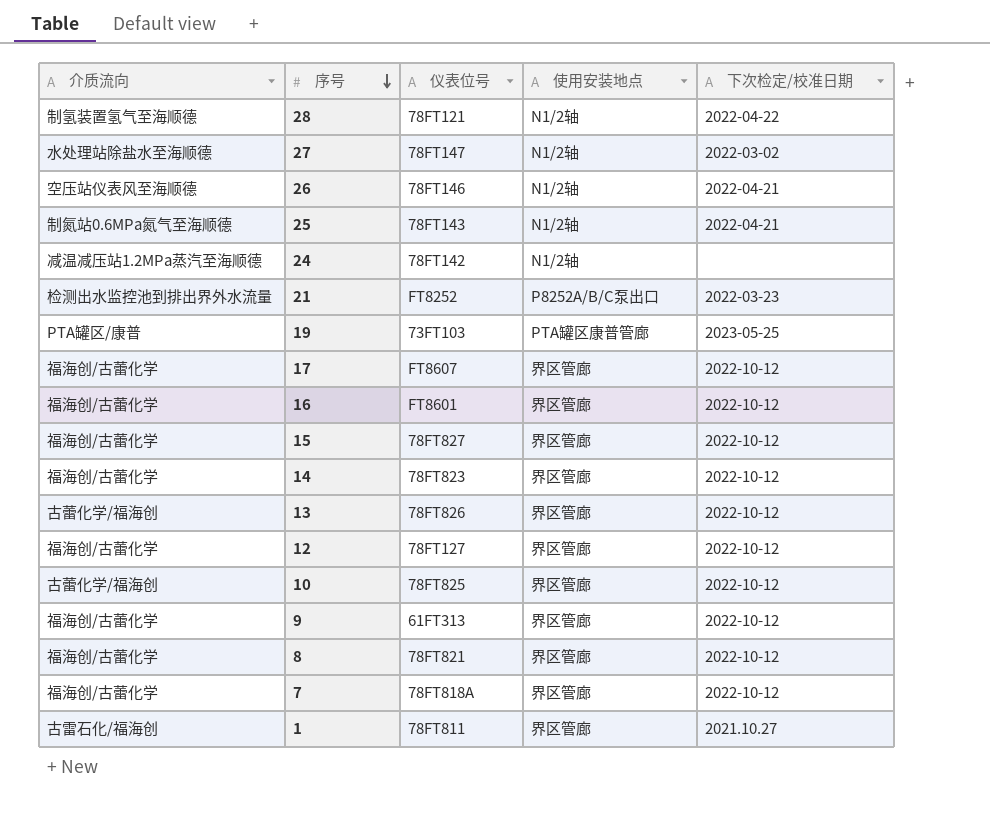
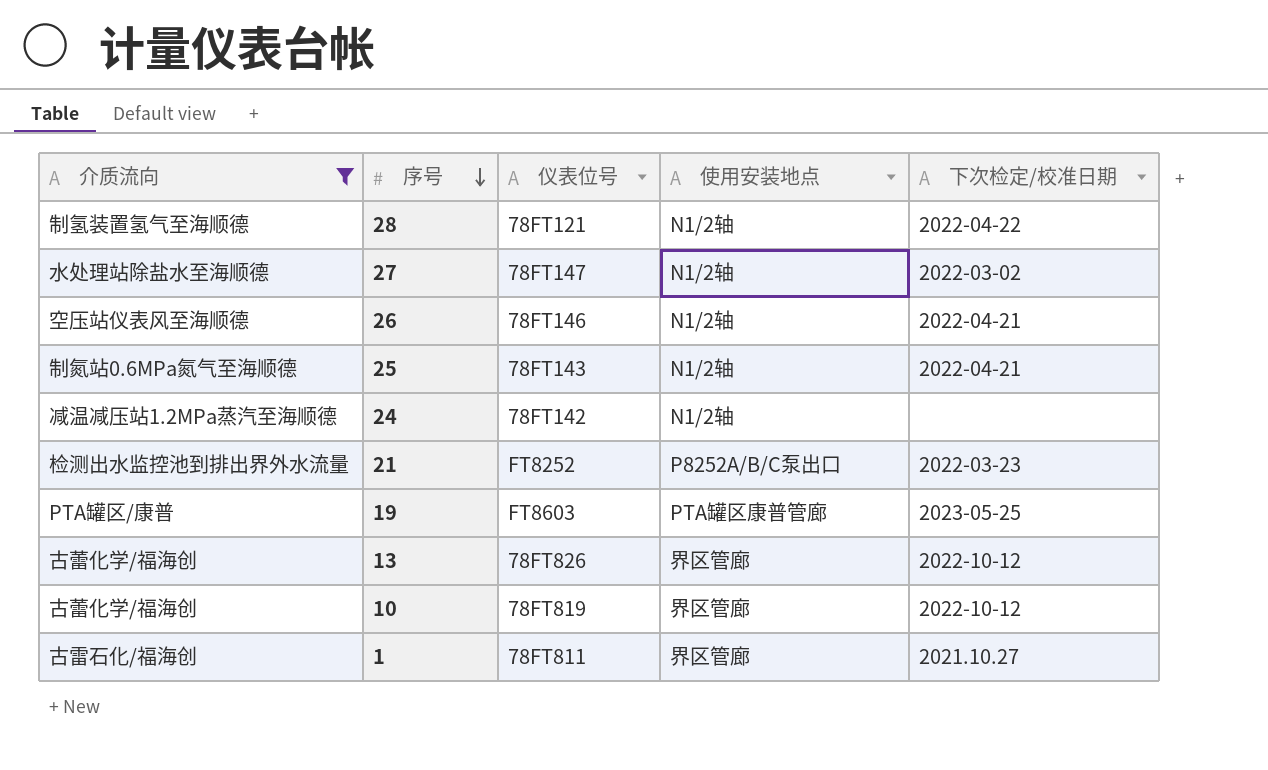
filter: none -> 介质流向 != 福海创/古蕾化学
19 | 仪表位号: 73FT103 -> FT8603
10 | 仪表位号: 78FT825 -> 78FT819

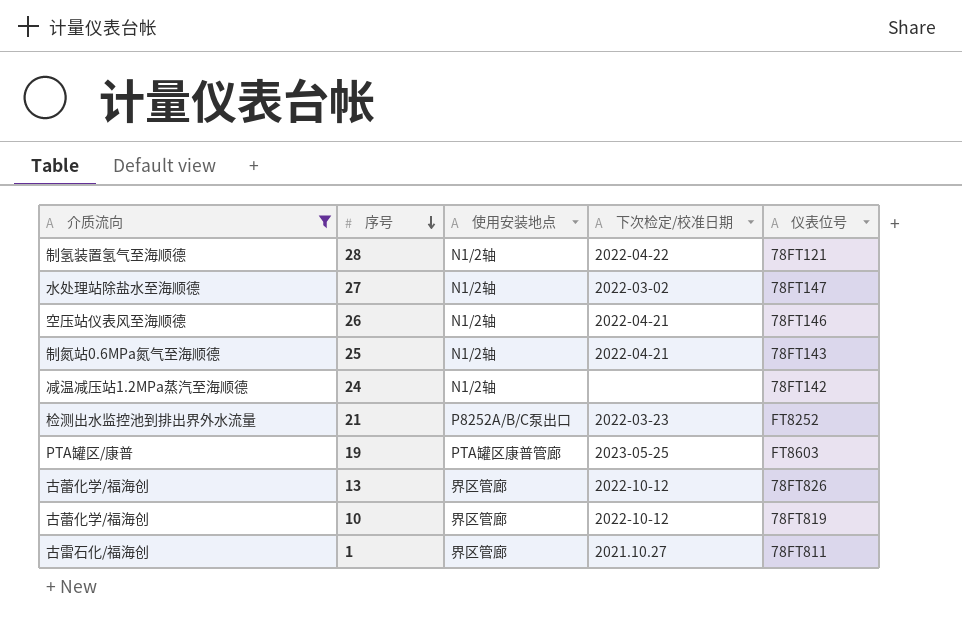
column 仪表位号 | position: 3 -> 5

